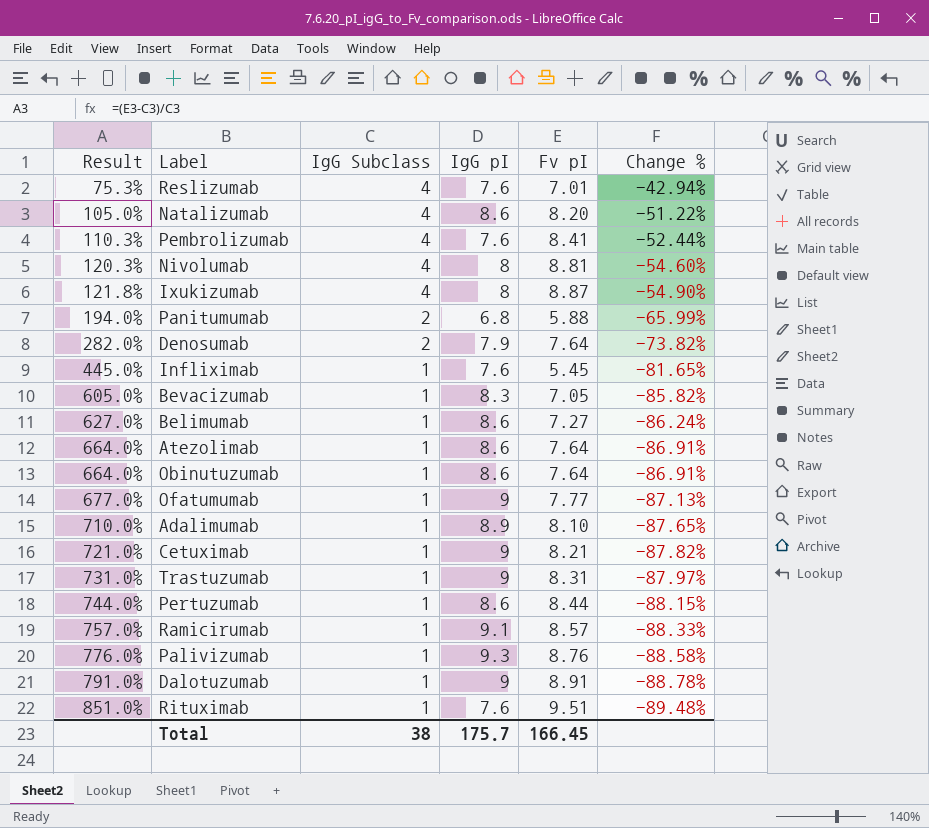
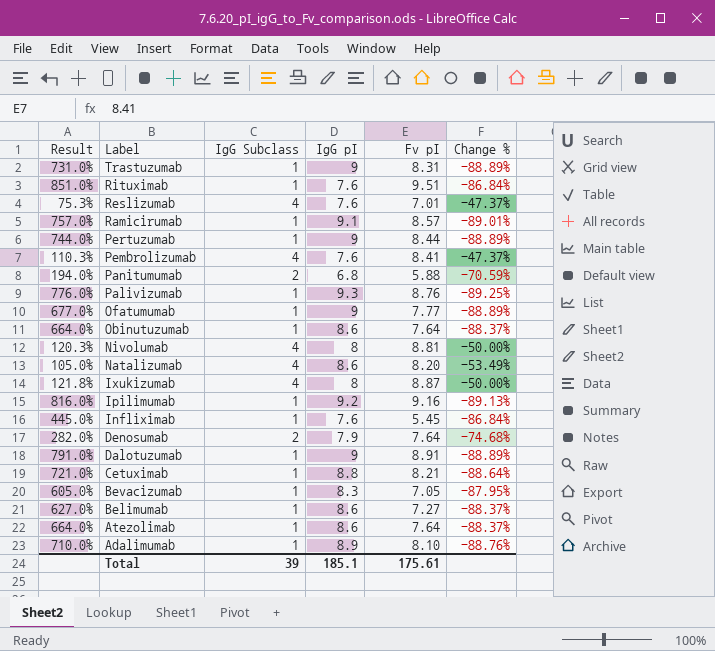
row order: Result ascending -> Label descending
column Change % | formula: ([IgG Subclass] - [Fv pI]) / [Fv pI] -> ([IgG Subclass] - [IgG pI]) / [IgG pI]
Pertuzumab | IgG pI: 8.6 -> 9
row Ipilimumab: none -> 816.0% | 1 | 9.2 | 9.16 | -89.13%
Cetuximab | IgG pI: 9 -> 8.8
Total | IgG Subclass: 38 -> 39
Total | IgG pI: 175.7 -> 185.1
Total | Fv pI: 166.45 -> 175.61

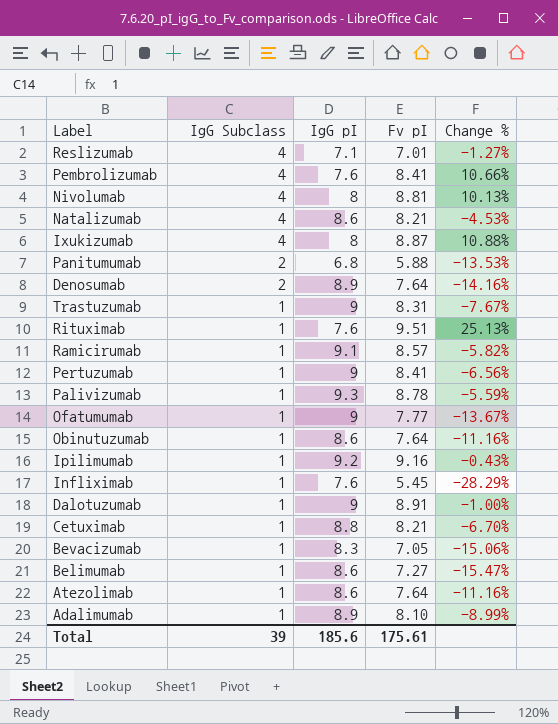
row order: Label descending -> IgG Subclass descending
column Result | formula: ([Fv pI] - [IgG Subclass]) / [IgG Subclass] -> none
column Change % | formula: ([IgG Subclass] - [IgG pI]) / [IgG pI] -> ([Fv pI] - [IgG pI]) / [IgG pI]
Reslizumab | IgG pI: 7.6 -> 7.1
Natalizumab | Fv pI: 8.20 -> 8.21
Denosumab | IgG pI: 7.9 -> 8.9
Pertuzumab | Fv pI: 8.44 -> 8.41
Palivizumab | Fv pI: 8.76 -> 8.78
Total | IgG pI: 185.1 -> 185.6

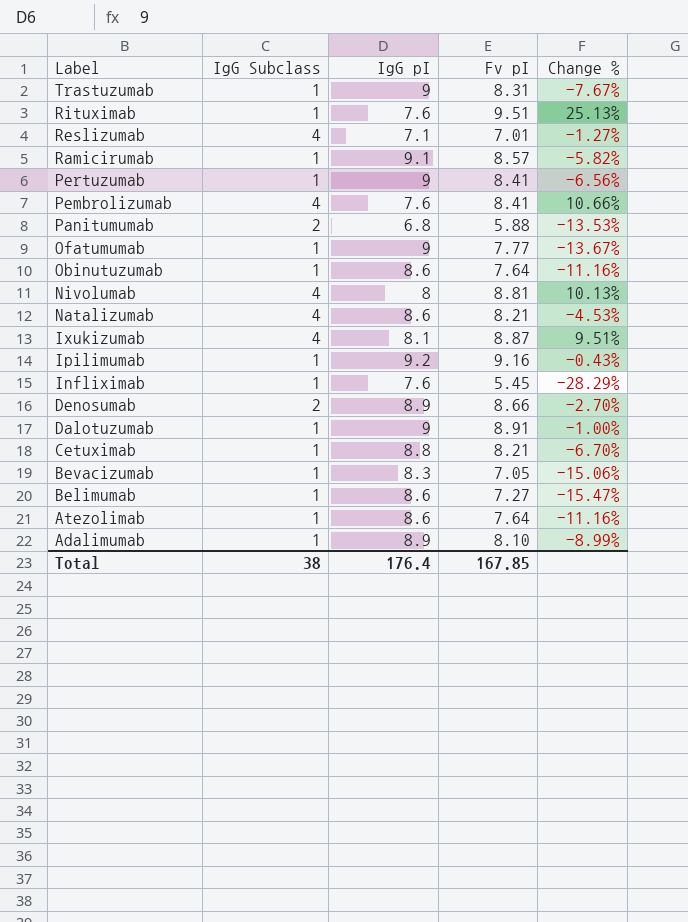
row order: IgG Subclass descending -> Label descending
row Palivizumab: 1 | 9.3 | 8.78 | -5.59% -> none
Ixukizumab | IgG pI: 8 -> 8.1
Ixukizumab | Change %: 10.88% -> 9.51%
Denosumab | Fv pI: 7.64 -> 8.66
Denosumab | Change %: -14.16% -> -2.70%
Total | IgG Subclass: 39 -> 38
Total | IgG pI: 185.6 -> 176.4
Total | Fv pI: 175.61 -> 167.85

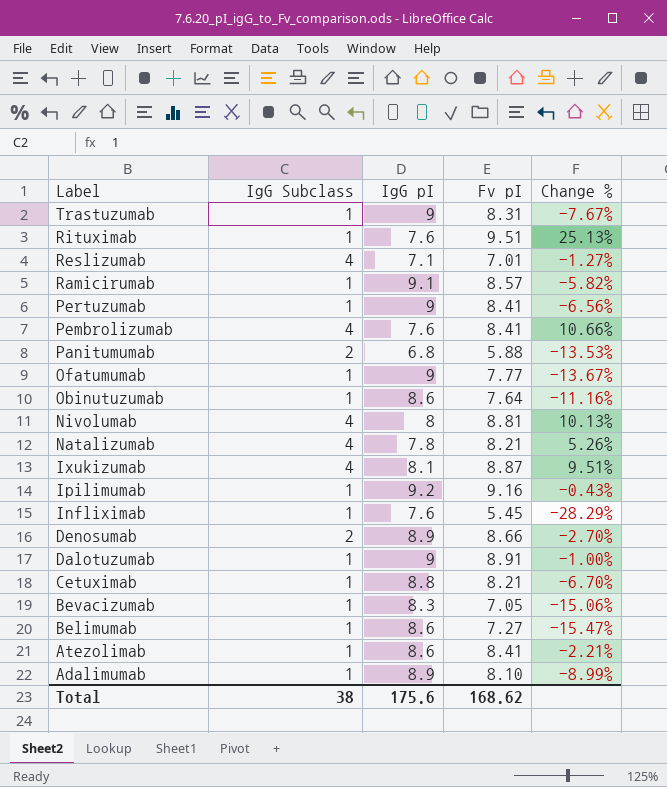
Natalizumab | IgG pI: 8.6 -> 7.8
Natalizumab | Change %: -4.53% -> 5.26%
Atezolimab | Fv pI: 7.64 -> 8.41
Atezolimab | Change %: -11.16% -> -2.21%
Total | IgG pI: 176.4 -> 175.6
Total | Fv pI: 167.85 -> 168.62

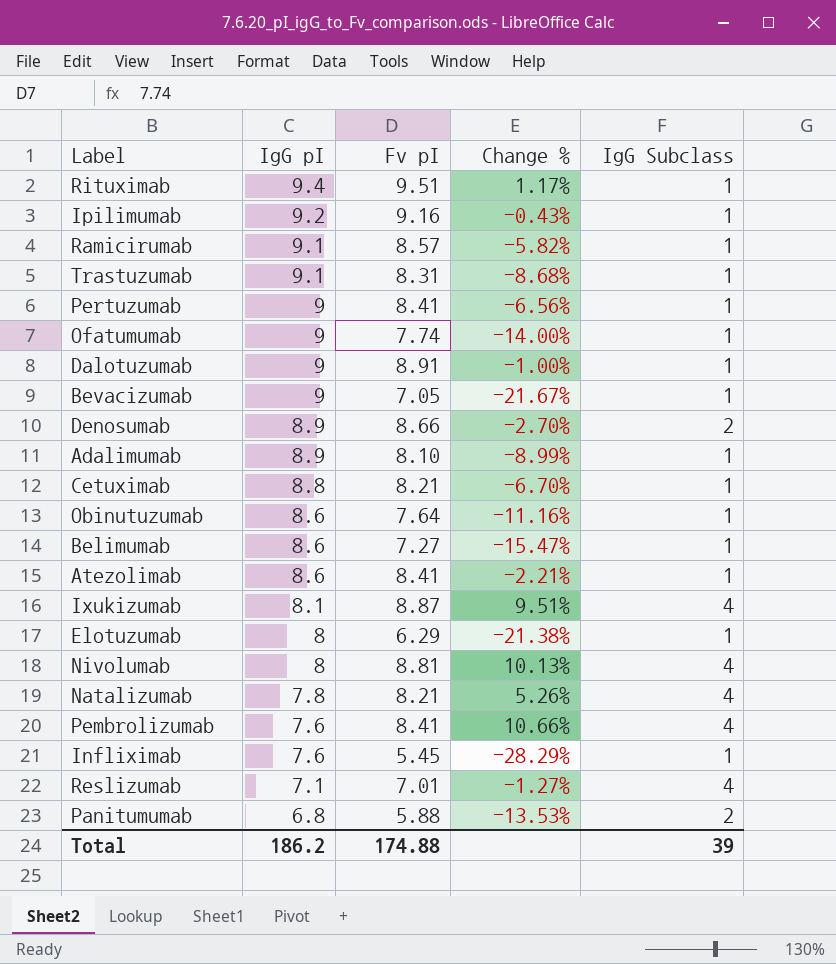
row order: Label descending -> IgG pI descending
column IgG Subclass | position: 2 -> 5
Rituximab | IgG pI: 7.6 -> 9.4
Rituximab | Change %: 25.13% -> 1.17%
Trastuzumab | IgG pI: 9 -> 9.1
Trastuzumab | Change %: -7.67% -> -8.68%
Ofatumumab | Fv pI: 7.77 -> 7.74
Ofatumumab | Change %: -13.67% -> -14.00%
Bevacizumab | IgG pI: 8.3 -> 9
Bevacizumab | Change %: -15.06% -> -21.67%
row Elotuzumab: none -> 8 | 6.29 | -21.38% | 1
Total | IgG pI: 175.6 -> 186.2
Total | Fv pI: 168.62 -> 174.88
Total | IgG Subclass: 38 -> 39

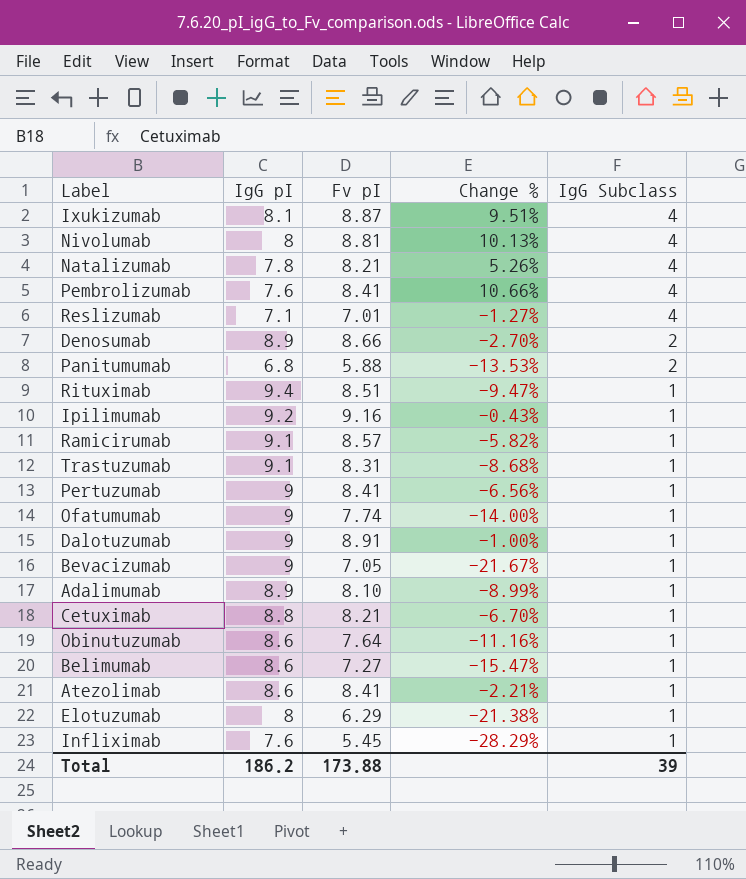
row order: IgG pI descending -> IgG Subclass descending
Rituximab | Fv pI: 9.51 -> 8.51
Rituximab | Change %: 1.17% -> -9.47%
Total | Fv pI: 174.88 -> 173.88

